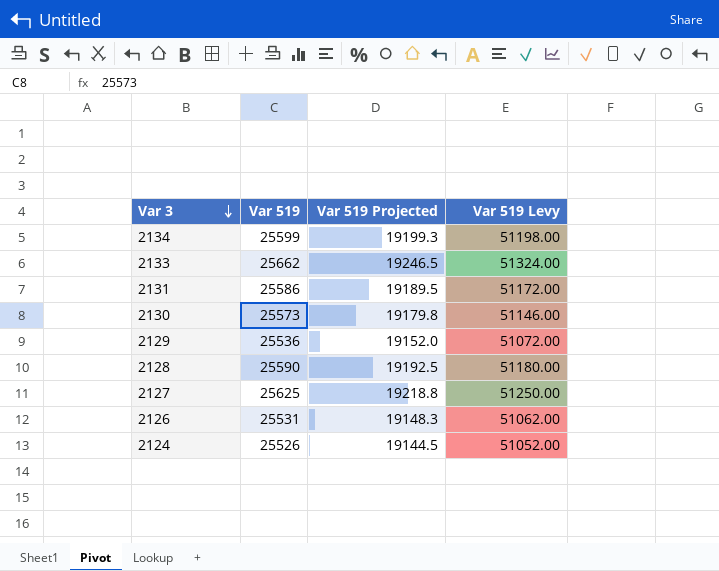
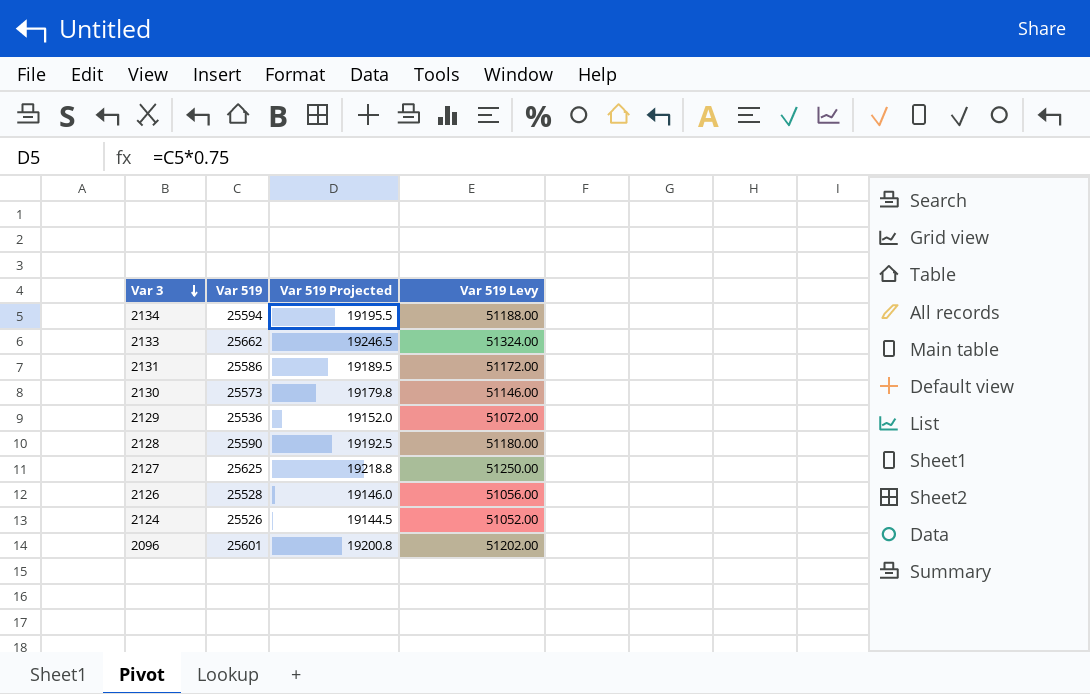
2134 | Var 519: 25599 -> 25594
2134 | Var 519 Projected: 19199.3 -> 19195.5
2134 | Var 519 Levy: 51198.00 -> 51188.00
2126 | Var 519: 25531 -> 25528
2126 | Var 519 Projected: 19148.3 -> 19146.0
2126 | Var 519 Levy: 51062.00 -> 51056.00
row 2096: none -> 25601 | 19200.8 | 51202.00

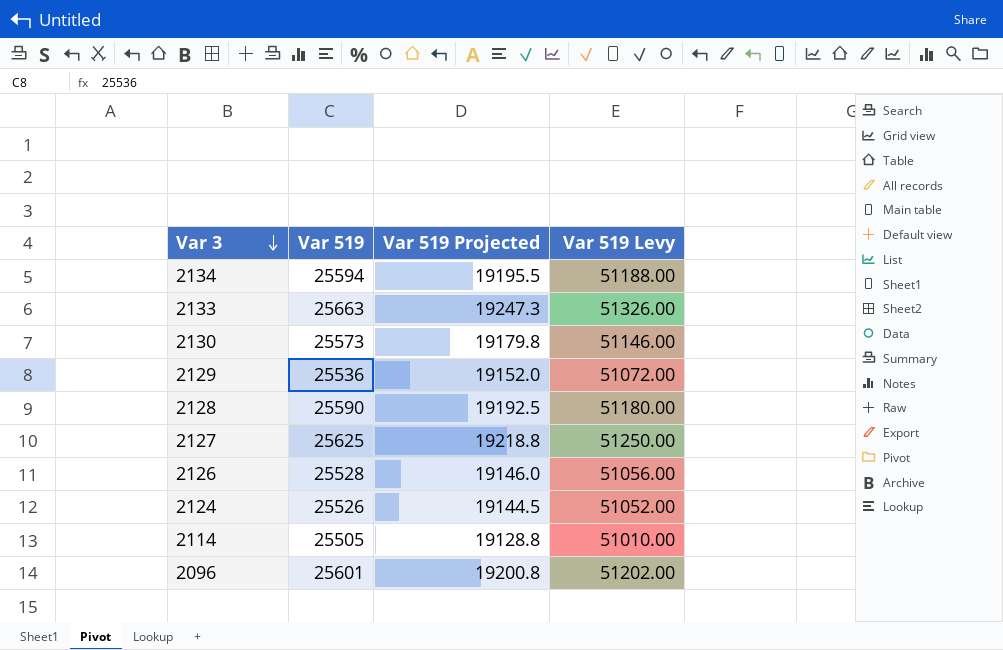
row 2131: 25586 | 19189.5 | 51172.00 -> none
2133 | Var 519: 25662 -> 25663
2133 | Var 519 Projected: 19246.5 -> 19247.3
2133 | Var 519 Levy: 51324.00 -> 51326.00
row 2114: none -> 25505 | 19128.8 | 51010.00

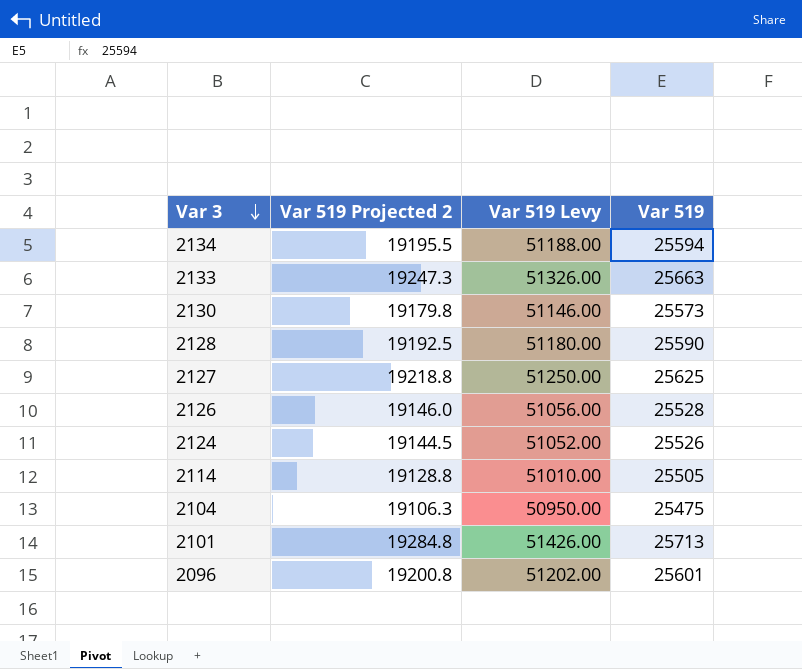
column name: Var 519 Projected -> Var 519 Projected 2
column Var 519 | position: 2 -> 4
row 2129: 25536 | 19152.0 | 51072.00 -> none
row 2104: none -> 19106.3 | 50950.00 | 25475
row 2101: none -> 19284.8 | 51426.00 | 25713

